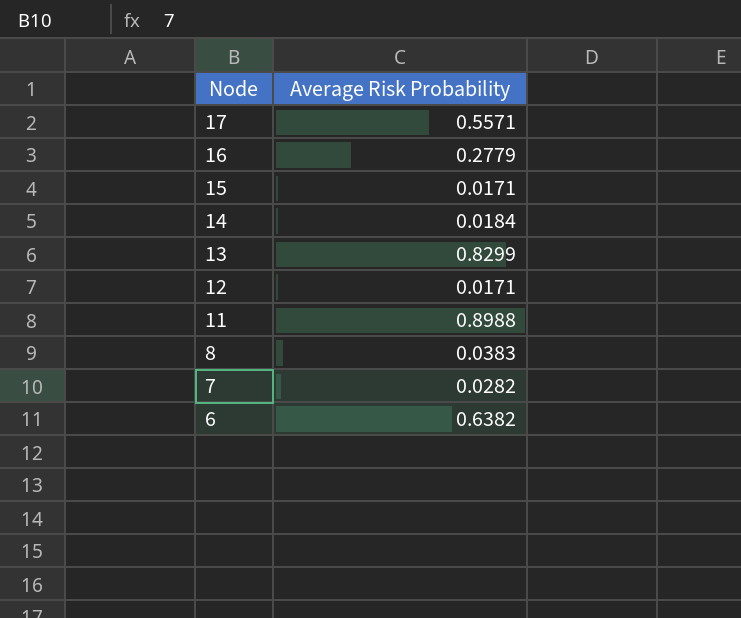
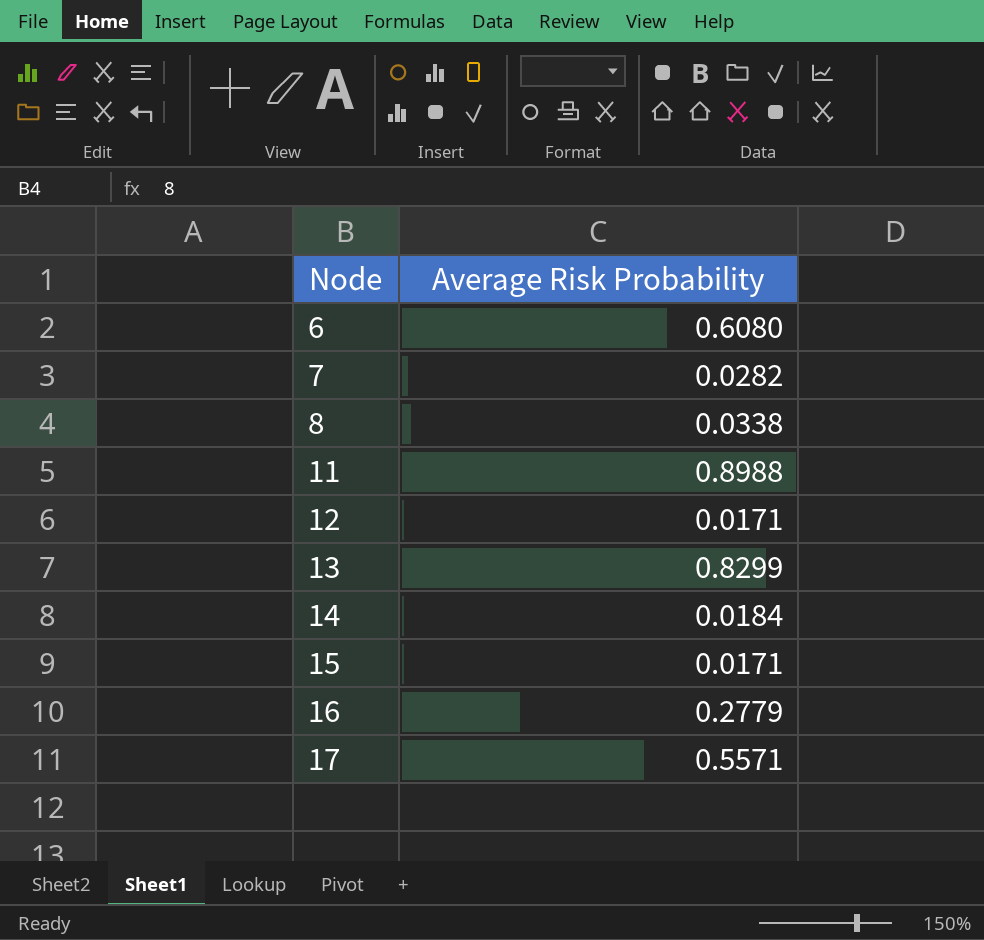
row order: Node descending -> Node ascending
6 | Average Risk Probability: 0.6382 -> 0.6080
8 | Average Risk Probability: 0.0383 -> 0.0338

